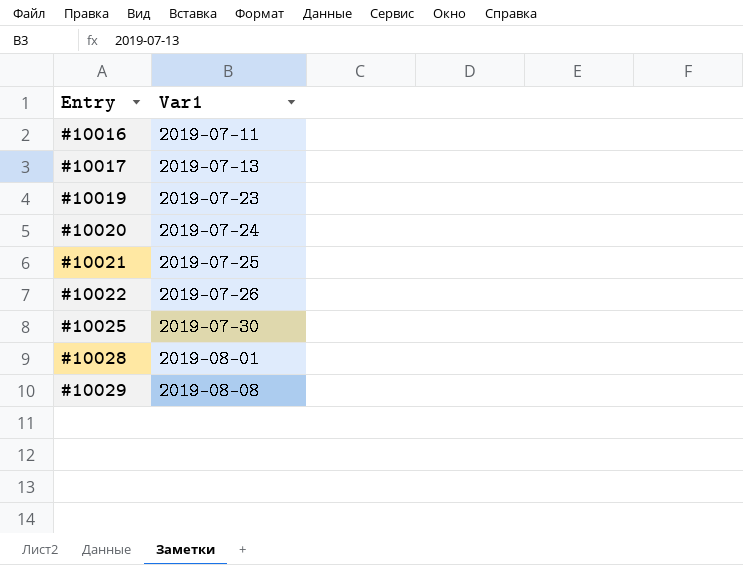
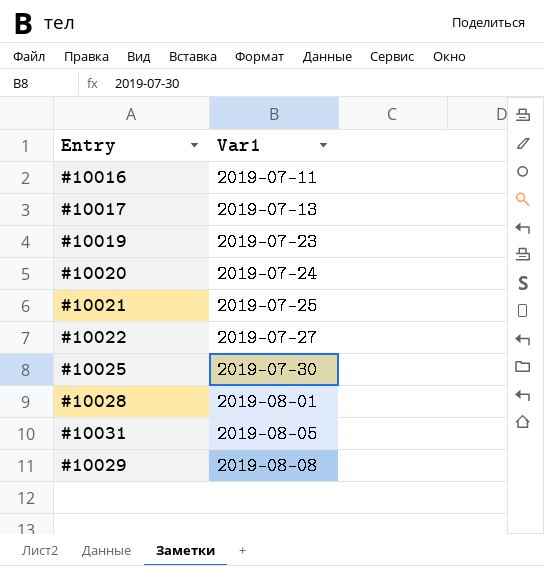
#10022 | Var1: 2019-07-26 -> 2019-07-27
row #10031: none -> 2019-08-05

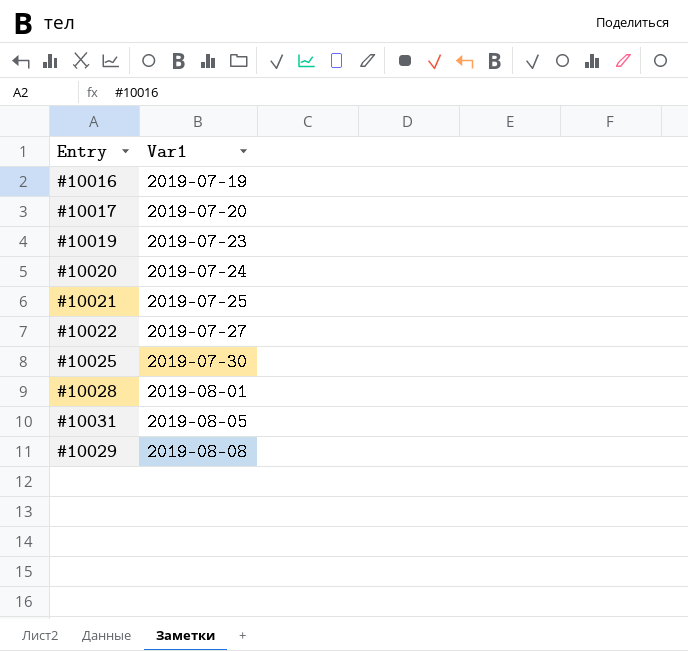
#10016 | Var1: 2019-07-11 -> 2019-07-19
#10017 | Var1: 2019-07-13 -> 2019-07-20

